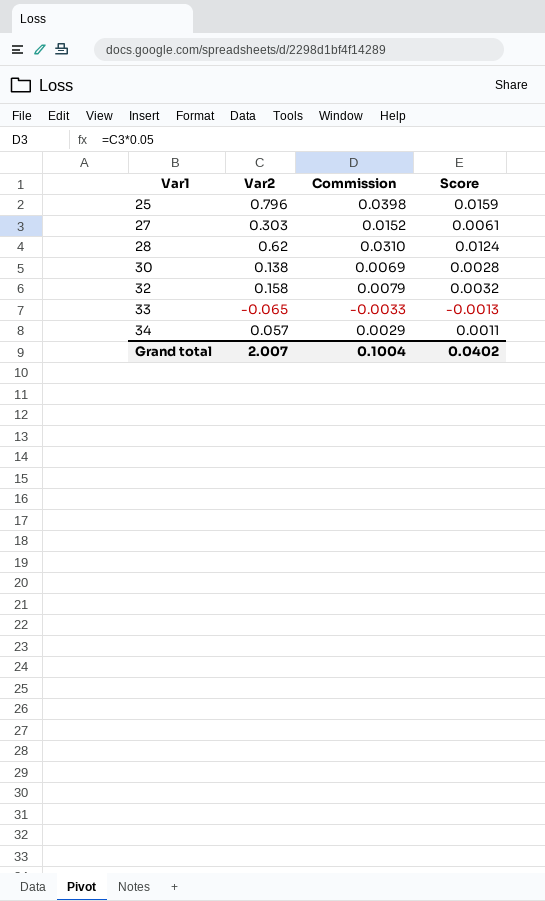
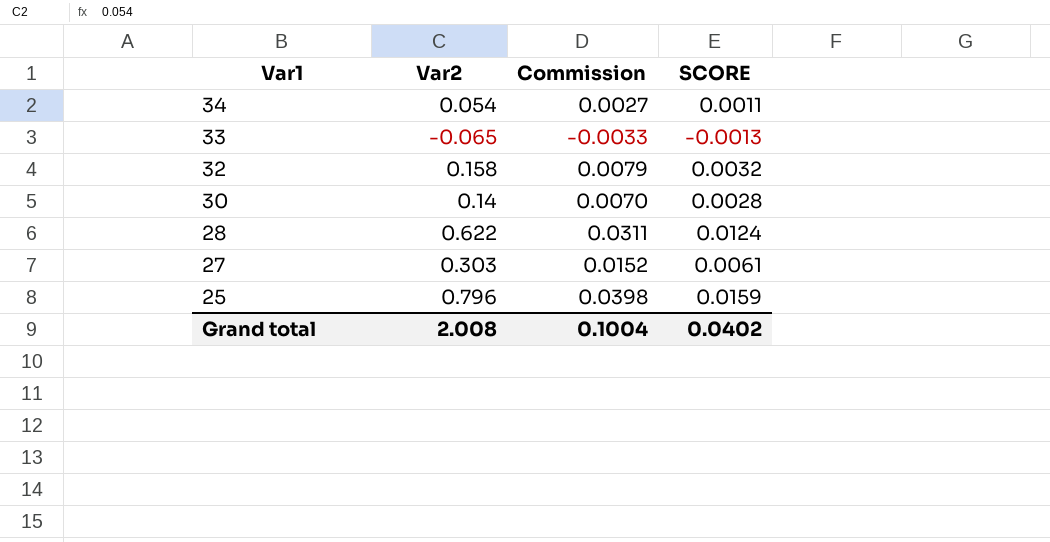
row order: Var1 ascending -> Var1 descending
column name: Score -> SCORE
34 | Var2: 0.057 -> 0.054
34 | Commission: 0.0029 -> 0.0027
30 | Var2: 0.138 -> 0.14
30 | Commission: 0.0069 -> 0.0070
28 | Var2: 0.62 -> 0.622
28 | Commission: 0.0310 -> 0.0311
Grand total | Var2: 2.007 -> 2.008

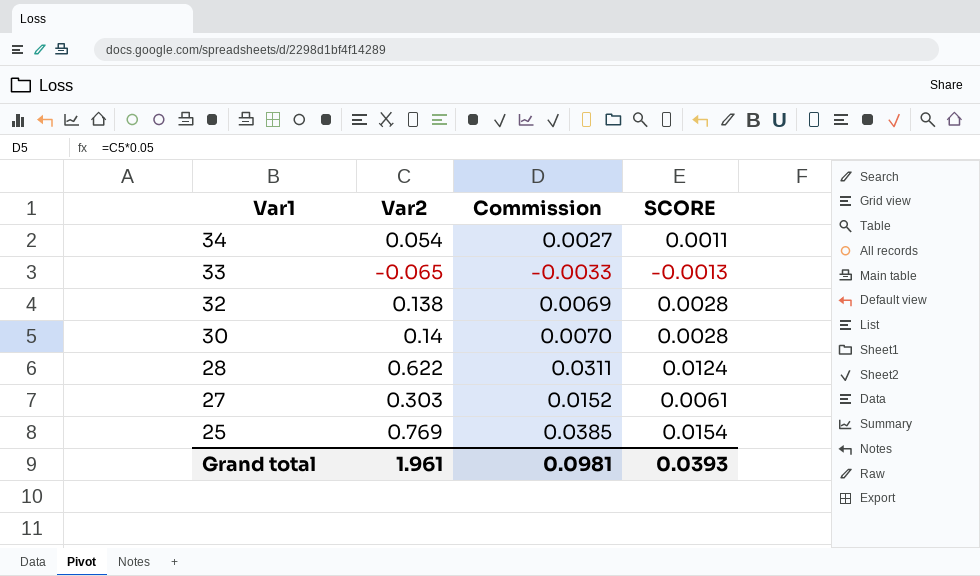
32 | Var2: 0.158 -> 0.138
32 | Commission: 0.0079 -> 0.0069
32 | SCORE: 0.0032 -> 0.0028
25 | Var2: 0.796 -> 0.769
25 | Commission: 0.0398 -> 0.0385
25 | SCORE: 0.0159 -> 0.0154
Grand total | Var2: 2.008 -> 1.961
Grand total | Commission: 0.1004 -> 0.0981
Grand total | SCORE: 0.0402 -> 0.0393

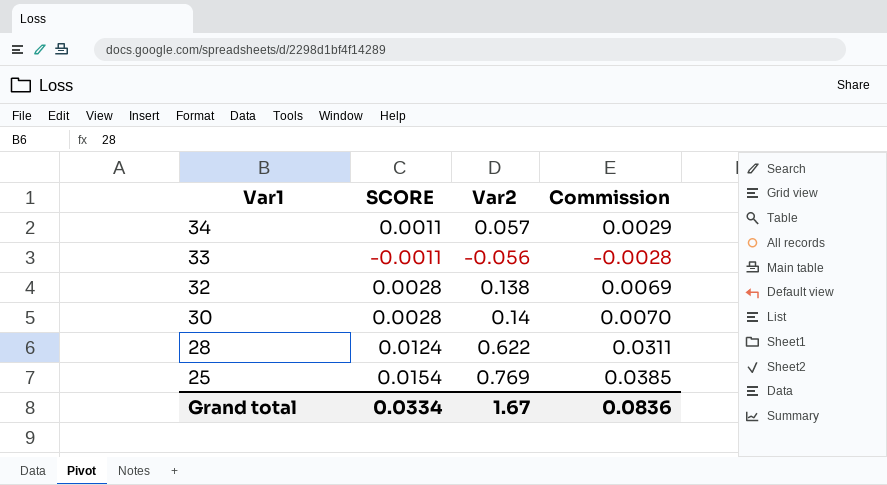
column SCORE | position: 4 -> 2
row 27: 0.303 | 0.0152 | 0.0061 -> none
34 | Var2: 0.054 -> 0.057
34 | Commission: 0.0027 -> 0.0029
33 | SCORE: -0.0013 -> -0.0011
33 | Var2: -0.065 -> -0.056
33 | Commission: -0.0033 -> -0.0028
Grand total | SCORE: 0.0393 -> 0.0334
Grand total | Var2: 1.961 -> 1.67
Grand total | Commission: 0.0981 -> 0.0836

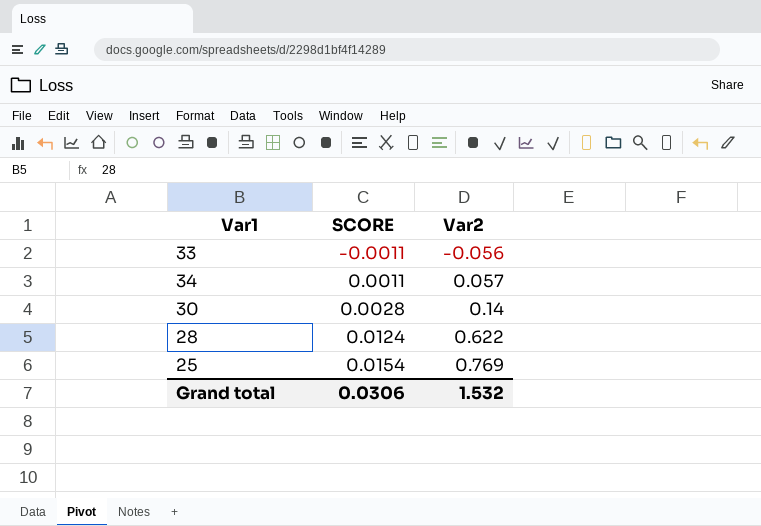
row order: Var1 descending -> SCORE ascending
column Commission | formula: [Var2] * 0.05 -> none
row 32: 0.0028 | 0.138 | 0.0069 -> none
Grand total | SCORE: 0.0334 -> 0.0306
Grand total | Var2: 1.67 -> 1.532

